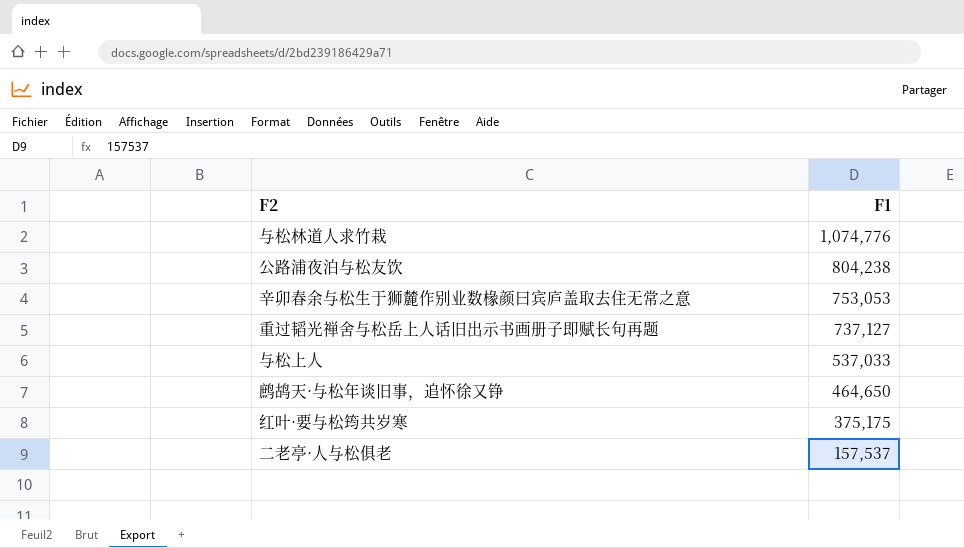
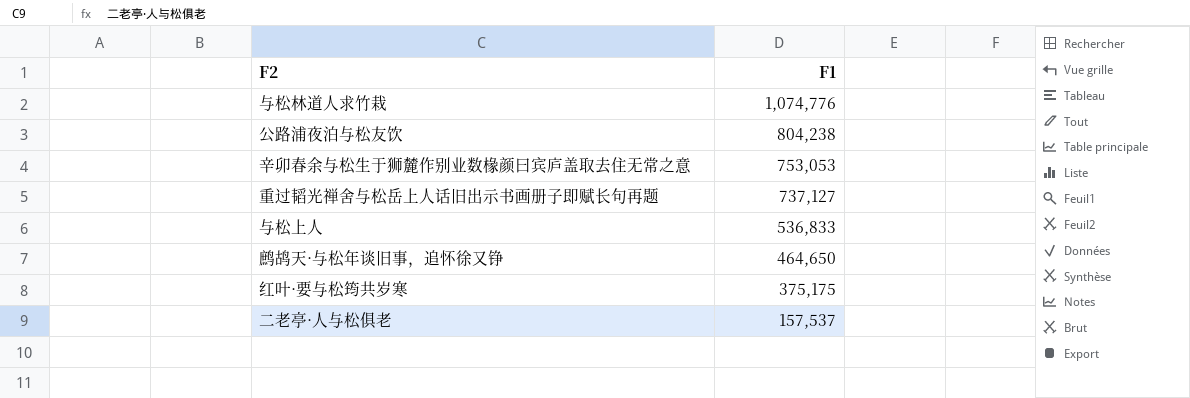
与松上人 | F1: 537,033 -> 536,833

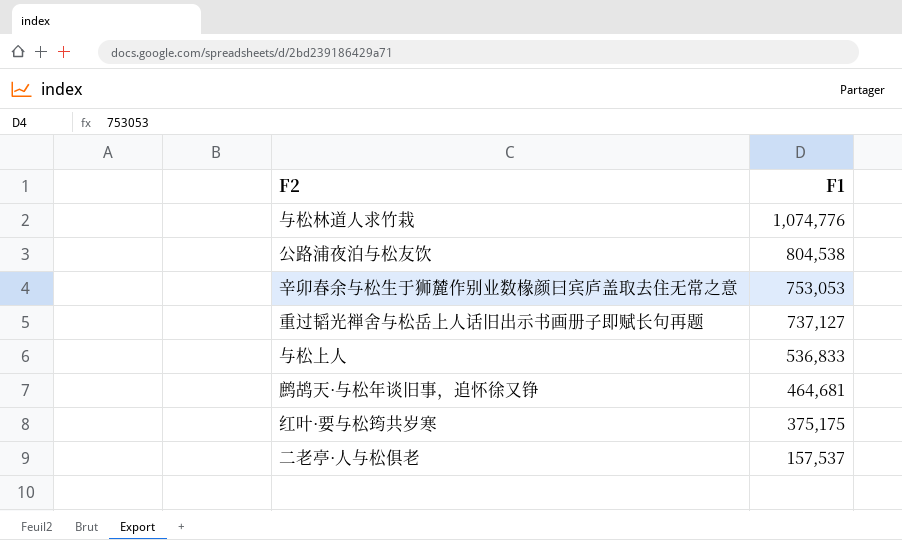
公路浦夜泊与松友饮 | F1: 804,238 -> 804,538
鹧鸪天·与松年谈旧事，追怀徐又铮 | F1: 464,650 -> 464,681

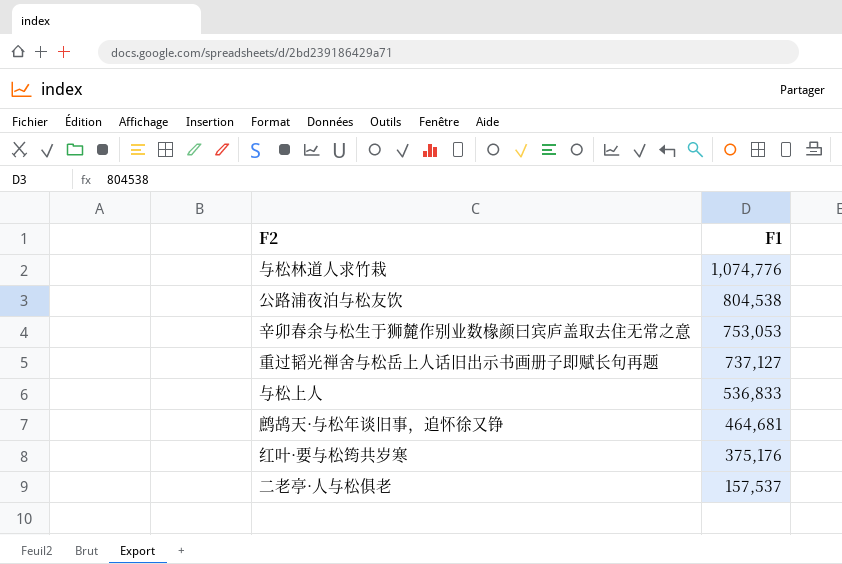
红叶·要与松筠共岁寒 | F1: 375,175 -> 375,176

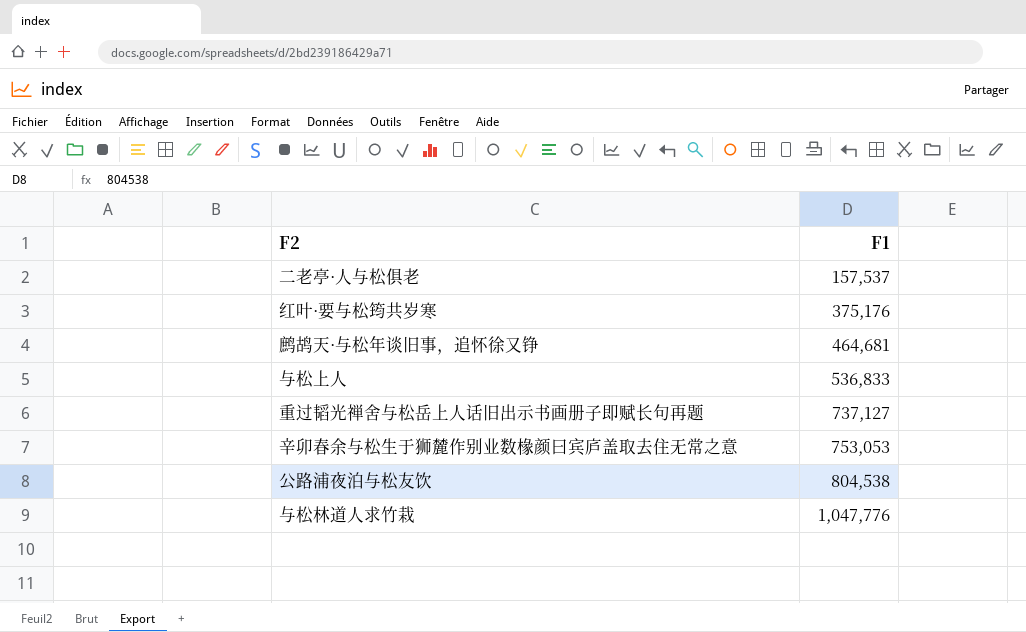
row order: F1 descending -> F1 ascending
与松林道人求竹栽 | F1: 1,074,776 -> 1,047,776

